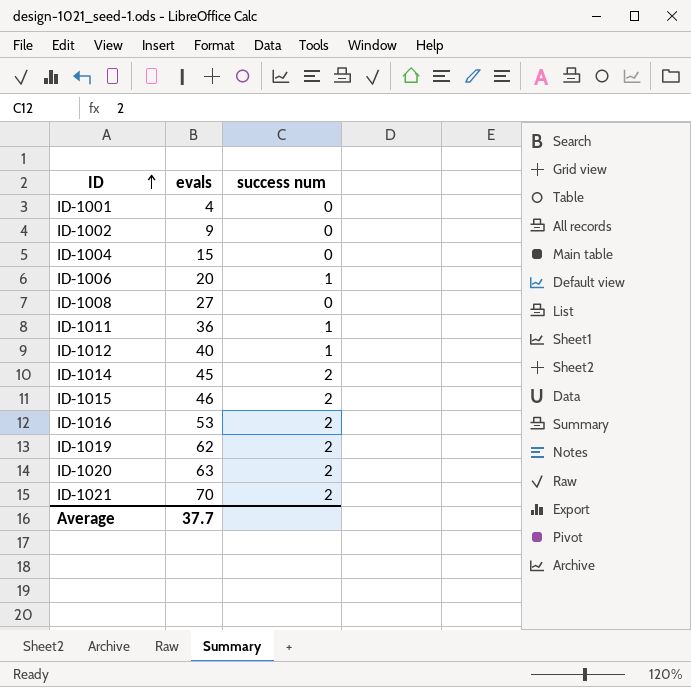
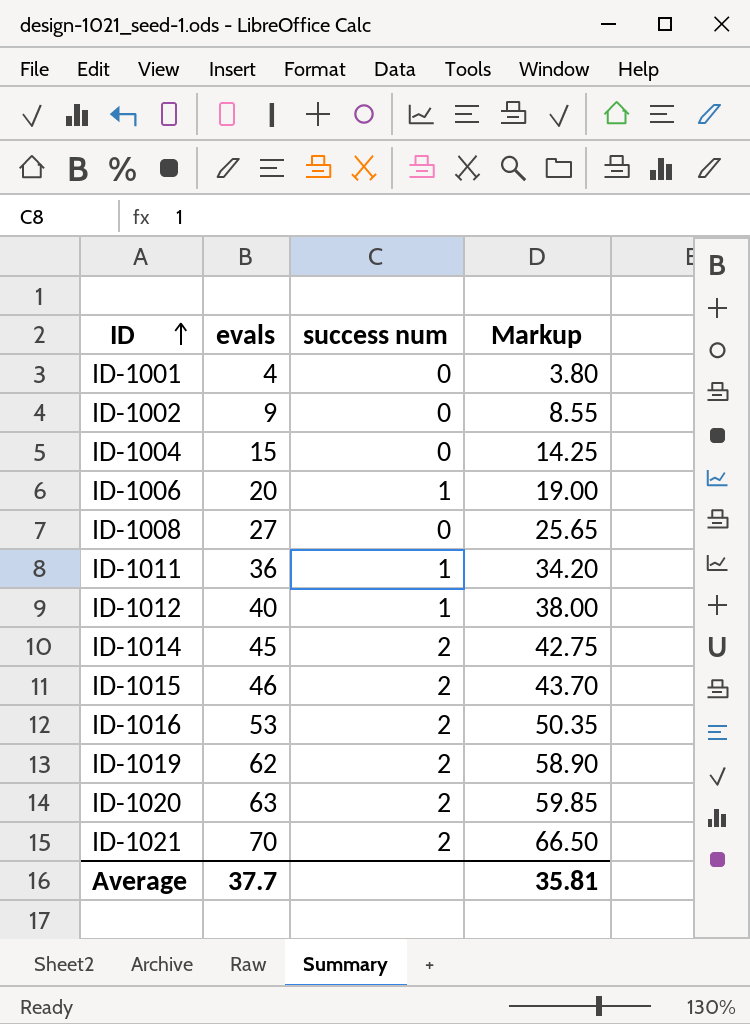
column Markup | formula: none -> [evals] * 0.95

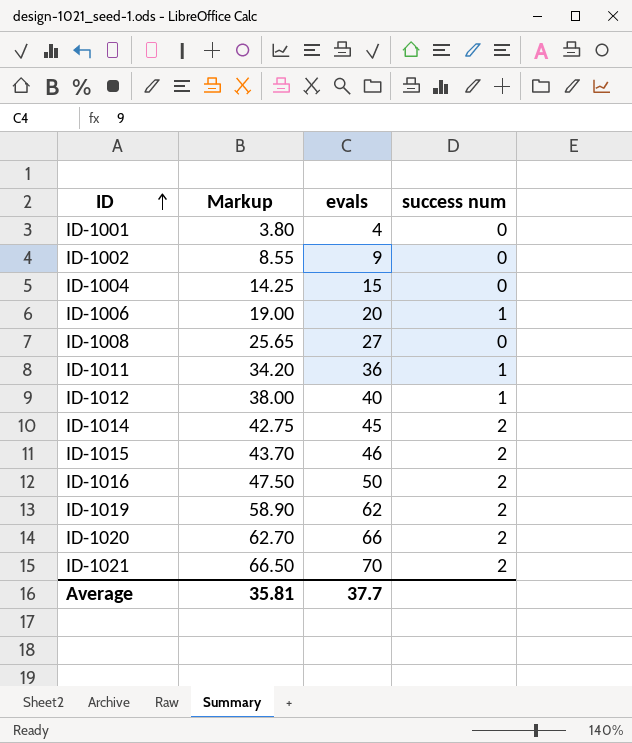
column Markup | position: 4 -> 2
ID-1016 | Markup: 50.35 -> 47.50
ID-1016 | evals: 53 -> 50
ID-1020 | Markup: 59.85 -> 62.70
ID-1020 | evals: 63 -> 66

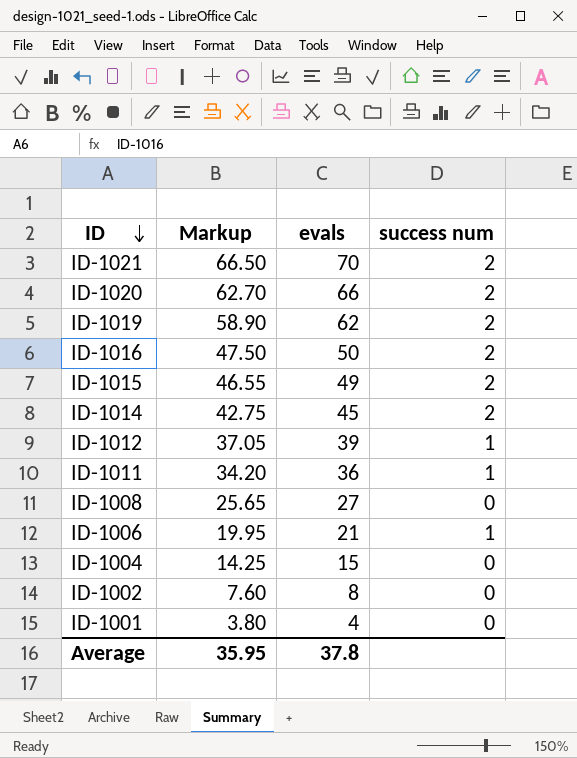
row order: ID ascending -> ID descending
ID-1015 | Markup: 43.70 -> 46.55
ID-1015 | evals: 46 -> 49
ID-1012 | Markup: 38.00 -> 37.05
ID-1012 | evals: 40 -> 39
ID-1006 | Markup: 19.00 -> 19.95
ID-1006 | evals: 20 -> 21
ID-1002 | Markup: 8.55 -> 7.60
ID-1002 | evals: 9 -> 8
Average | Markup: 35.81 -> 35.95
Average | evals: 37.7 -> 37.8

